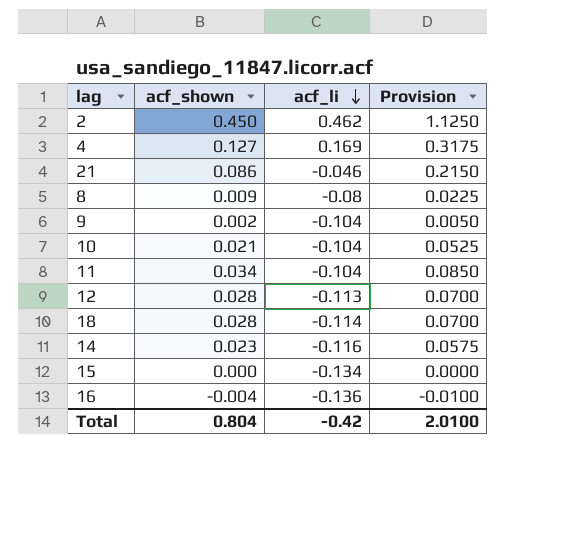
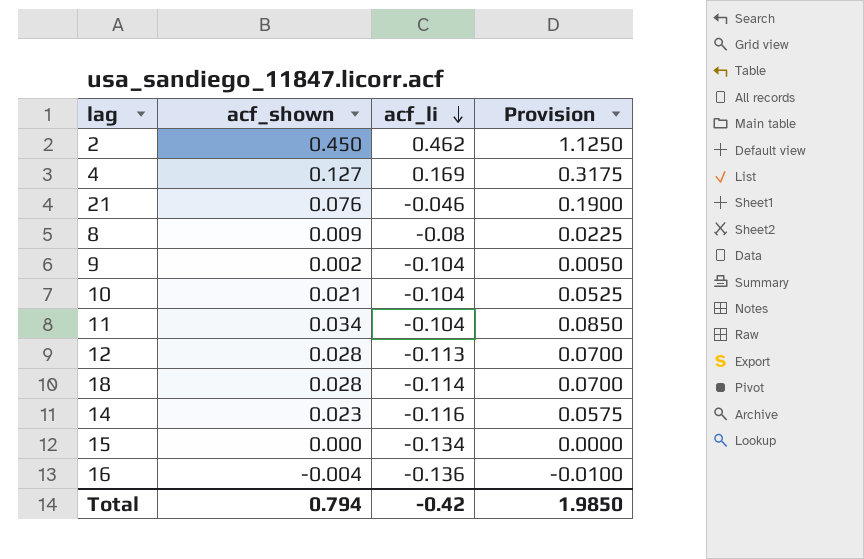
21 | acf_shown: 0.086 -> 0.076
21 | Provision: 0.2150 -> 0.1900
Total | acf_shown: 0.804 -> 0.794
Total | Provision: 2.0100 -> 1.9850

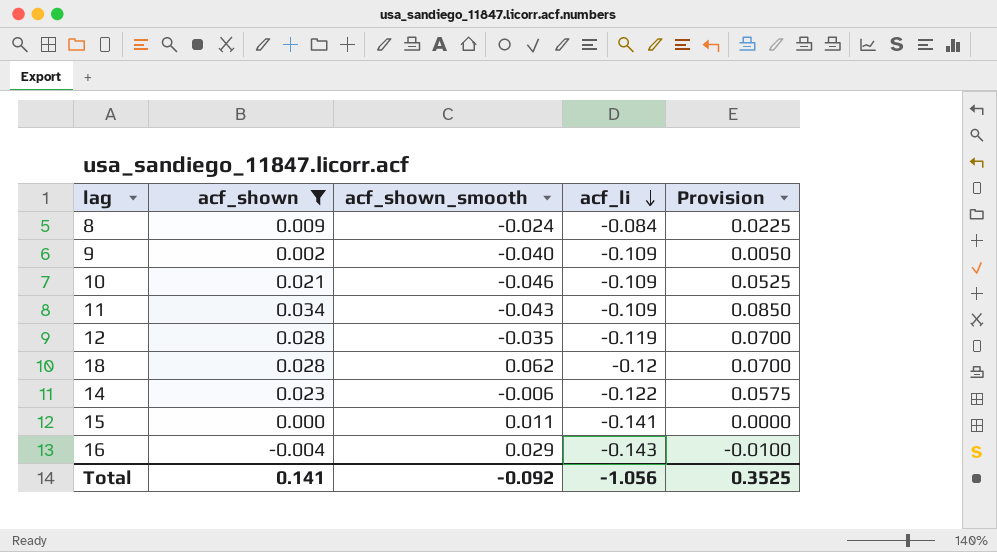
filter: none -> acf_shown <= 0.034
column acf_shown_smooth | position: none -> 3
8 | acf_li: -0.08 -> -0.084
9 | acf_li: -0.104 -> -0.109
10 | acf_li: -0.104 -> -0.109
11 | acf_li: -0.104 -> -0.109
12 | acf_li: -0.113 -> -0.119
18 | acf_li: -0.114 -> -0.12
14 | acf_li: -0.116 -> -0.122
15 | acf_li: -0.134 -> -0.141
16 | acf_li: -0.136 -> -0.143
Total | acf_shown: 0.794 -> 0.141
Total | acf_li: -0.42 -> -1.056
Total | Provision: 1.9850 -> 0.3525

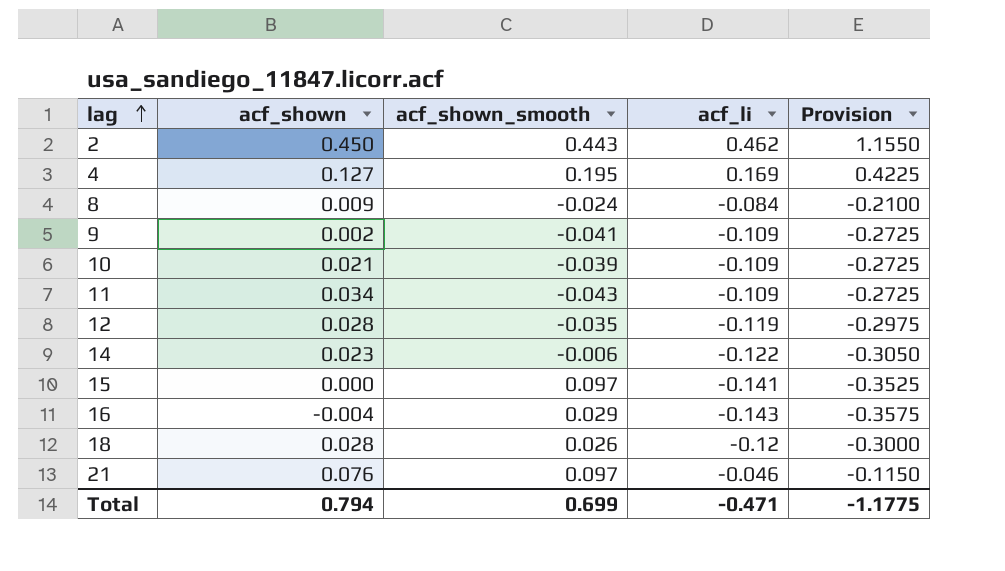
filter: acf_shown <= 0.034 -> none
row order: acf_li descending -> lag ascending
column Provision | formula: [acf_shown] * 2.5 -> [acf_li] * 2.5
9 | acf_shown_smooth: -0.040 -> -0.041
10 | acf_shown_smooth: -0.046 -> -0.039
15 | acf_shown_smooth: 0.011 -> 0.097
18 | acf_shown_smooth: 0.062 -> 0.026
Total | acf_shown: 0.141 -> 0.794
Total | acf_shown_smooth: -0.092 -> 0.699
Total | acf_li: -1.056 -> -0.471
Total | Provision: 0.3525 -> -1.1775

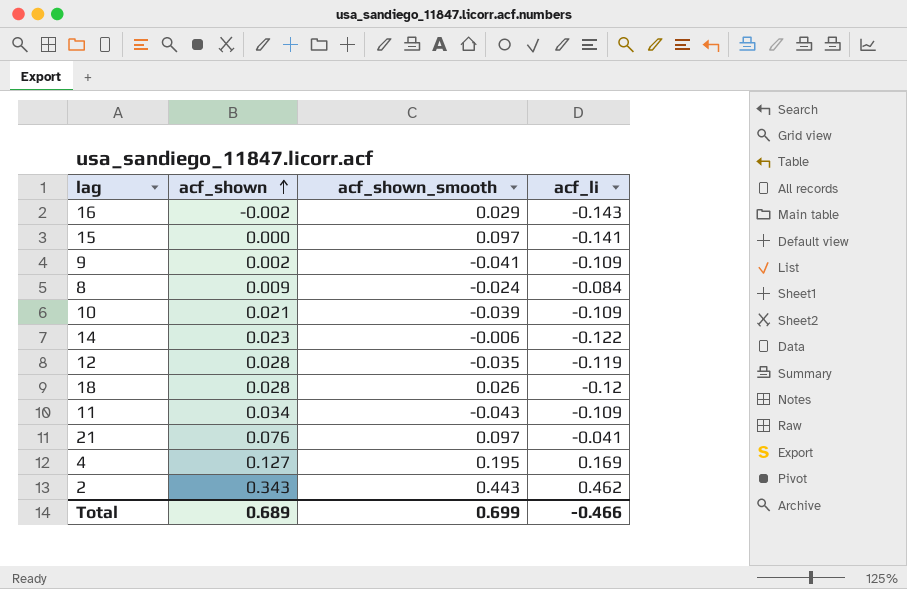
row order: lag ascending -> acf_shown ascending
column Provision | formula: [acf_li] * 2.5 -> none
16 | acf_shown: -0.004 -> -0.002
21 | acf_li: -0.046 -> -0.041
2 | acf_shown: 0.450 -> 0.343
Total | acf_shown: 0.794 -> 0.689
Total | acf_li: -0.471 -> -0.466

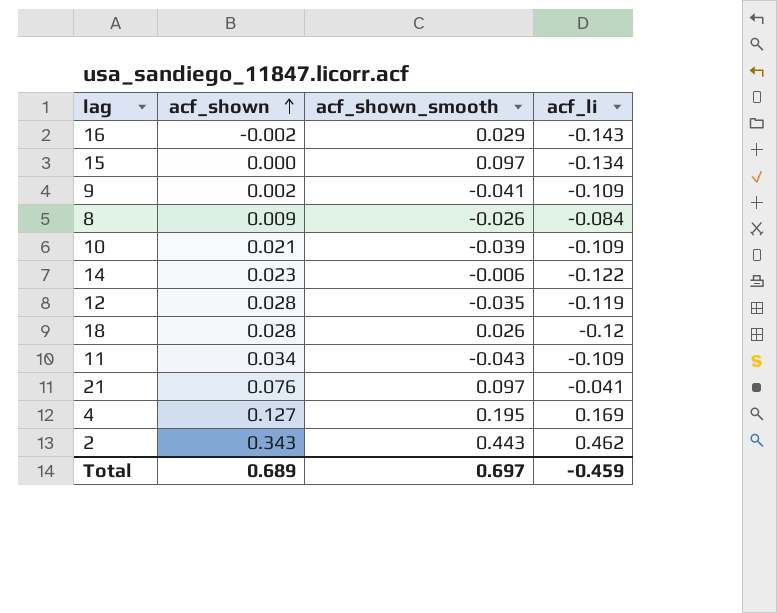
15 | acf_li: -0.141 -> -0.134
8 | acf_shown_smooth: -0.024 -> -0.026
Total | acf_shown_smooth: 0.699 -> 0.697
Total | acf_li: -0.466 -> -0.459

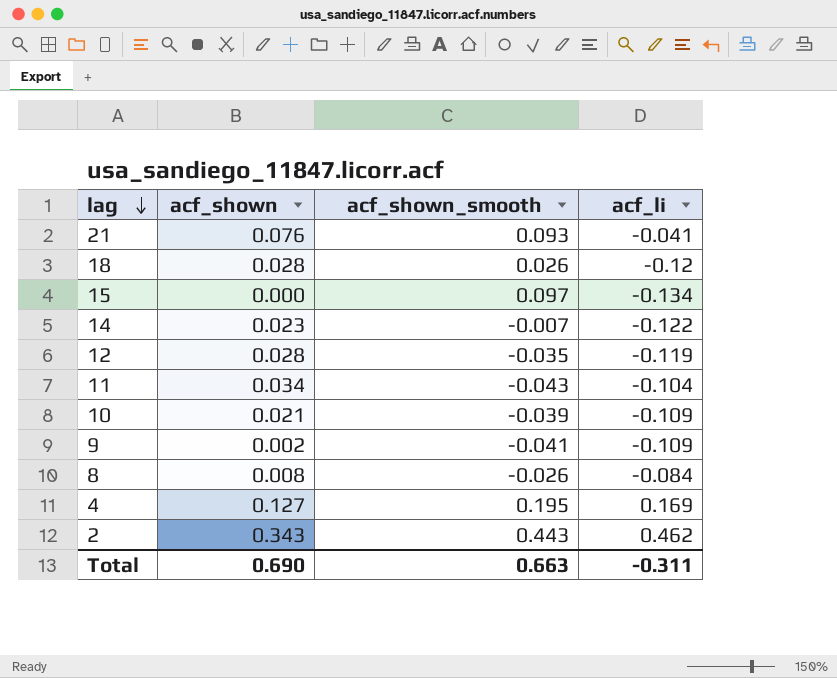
row order: acf_shown ascending -> lag descending
row 16: -0.002 | 0.029 | -0.143 -> none
21 | acf_shown_smooth: 0.097 -> 0.093
14 | acf_shown_smooth: -0.006 -> -0.007
11 | acf_li: -0.109 -> -0.104
8 | acf_shown: 0.009 -> 0.008
Total | acf_shown: 0.689 -> 0.690
Total | acf_shown_smooth: 0.697 -> 0.663
Total | acf_li: -0.459 -> -0.311

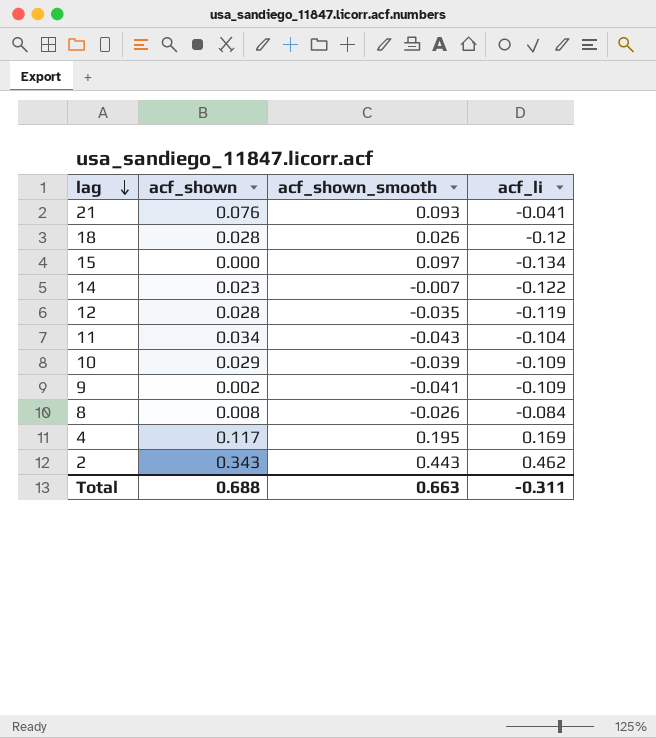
10 | acf_shown: 0.021 -> 0.029
4 | acf_shown: 0.127 -> 0.117
Total | acf_shown: 0.690 -> 0.688

